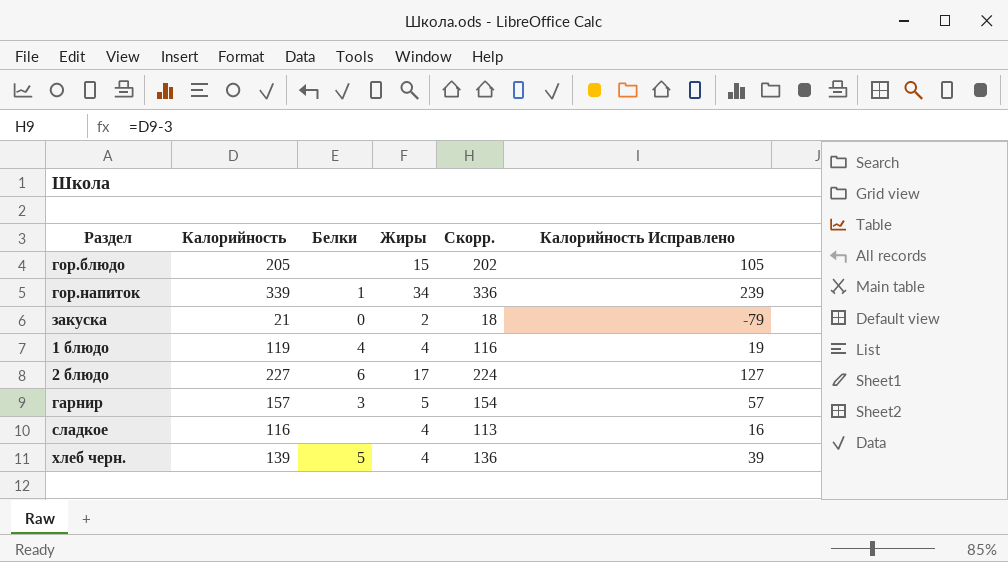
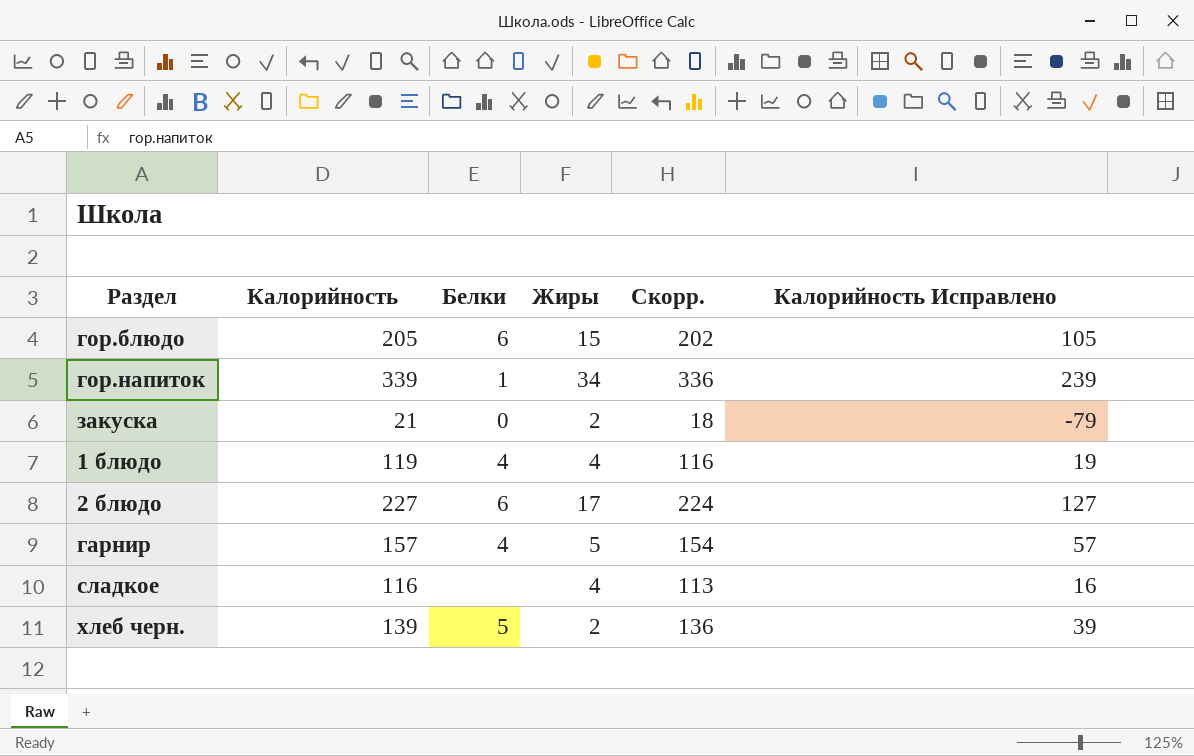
гор.блюдо | Белки: none -> 6
гарнир | Белки: 3 -> 4
хлеб черн. | Жиры: 4 -> 2

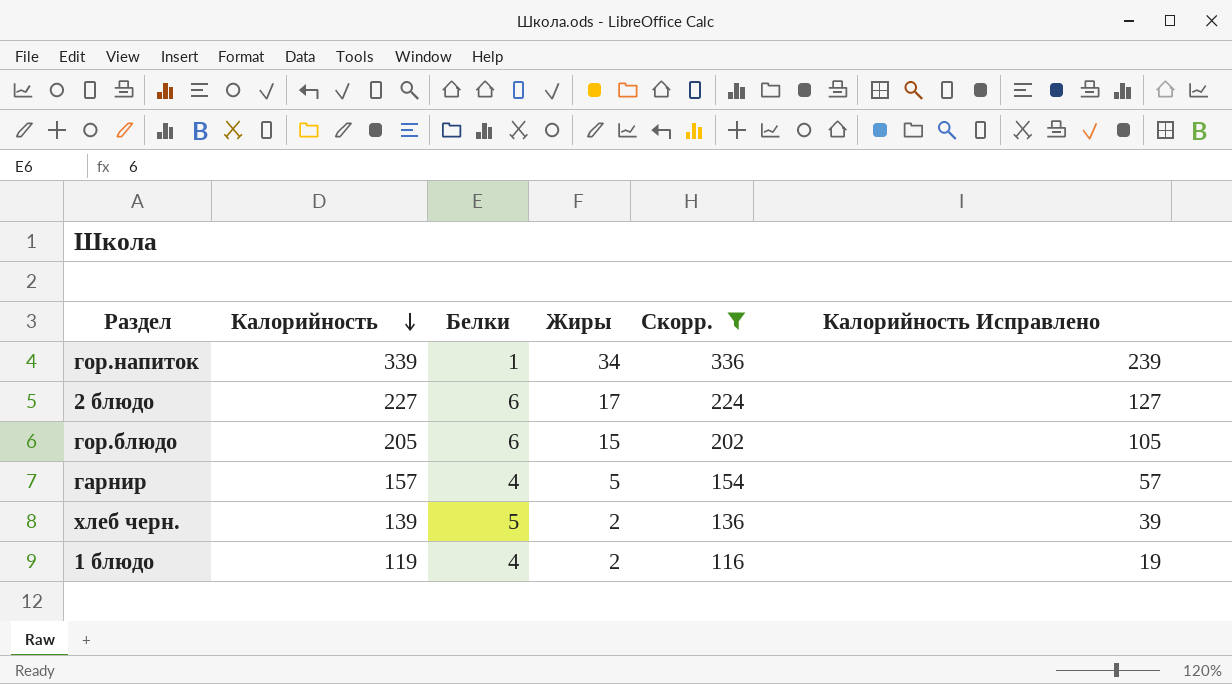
filter: none -> Скорр. >= 116
row order: none -> Калорийность descending
1 блюдо | Жиры: 4 -> 2

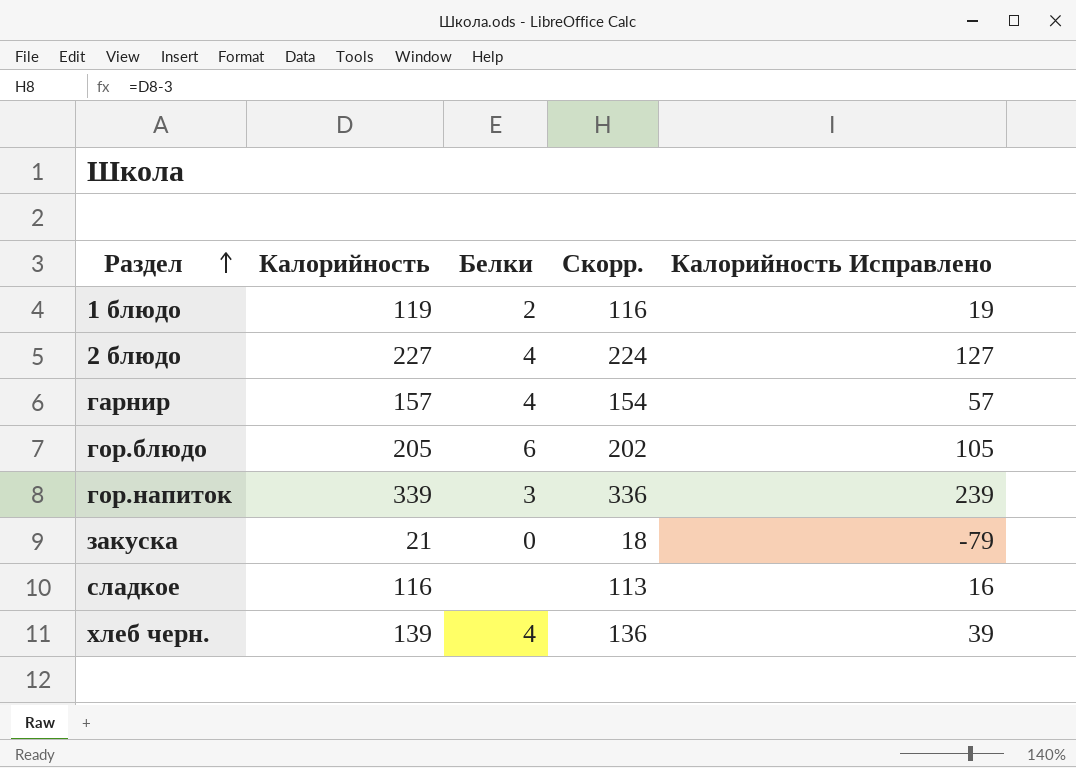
filter: Скорр. >= 116 -> none
row order: Калорийность descending -> Раздел ascending
column Жиры | position: 4 -> none
1 блюдо | Белки: 4 -> 2
2 блюдо | Белки: 6 -> 4
гор.напиток | Белки: 1 -> 3
хлеб черн. | Белки: 5 -> 4

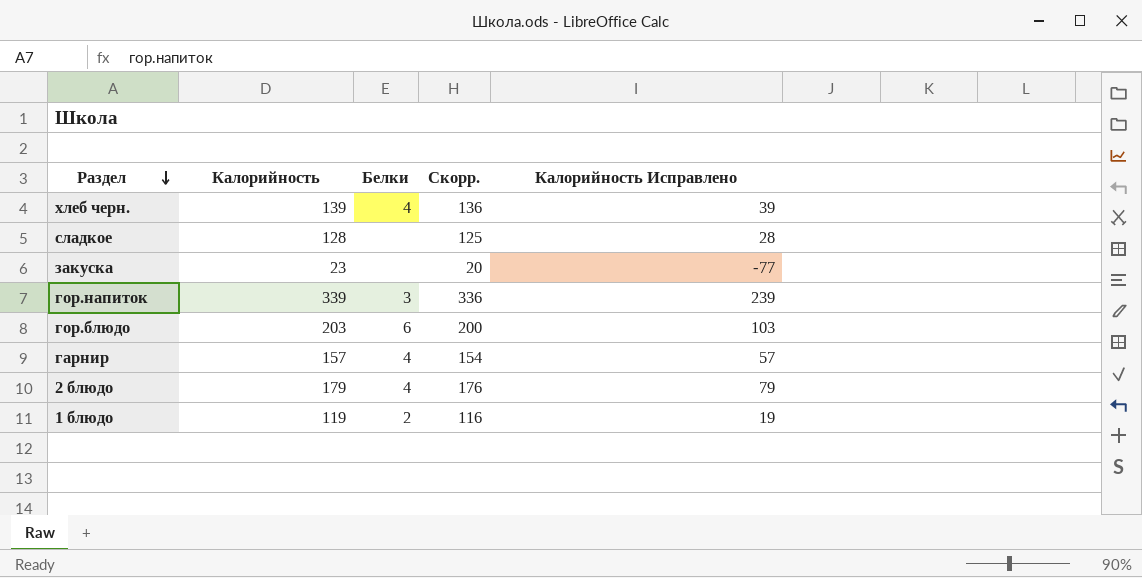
row order: Раздел ascending -> Раздел descending
сладкое | Калорийность: 116 -> 128
сладкое | Скорр.: 113 -> 125
сладкое | Калорийность Исправлено: 16 -> 28
закуска | Калорийность: 21 -> 23
закуска | Белки: 0 -> none
закуска | Скорр.: 18 -> 20
закуска | Калорийность Исправлено: -79 -> -77
гор.блюдо | Калорийность: 205 -> 203
гор.блюдо | Скорр.: 202 -> 200
гор.блюдо | Калорийность Исправлено: 105 -> 103
2 блюдо | Калорийность: 227 -> 179
2 блюдо | Скорр.: 224 -> 176
2 блюдо | Калорийность Исправлено: 127 -> 79

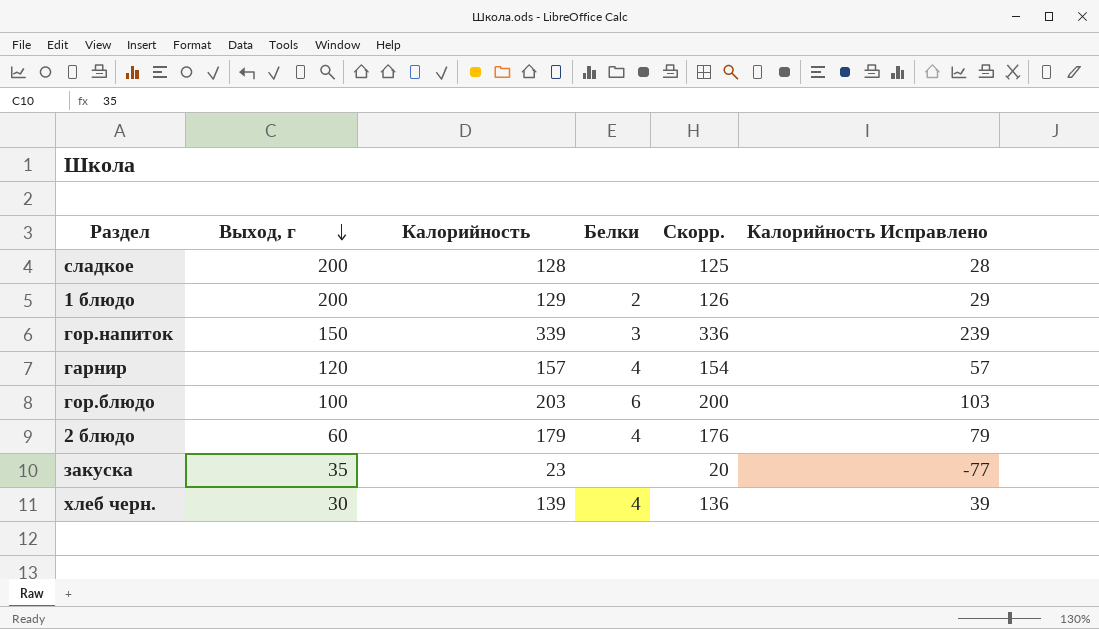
row order: Раздел descending -> Выход, г descending
column Выход, г | position: none -> 2
1 блюдо | Калорийность: 119 -> 129
1 блюдо | Скорр.: 116 -> 126
1 блюдо | Калорийность Исправлено: 19 -> 29

